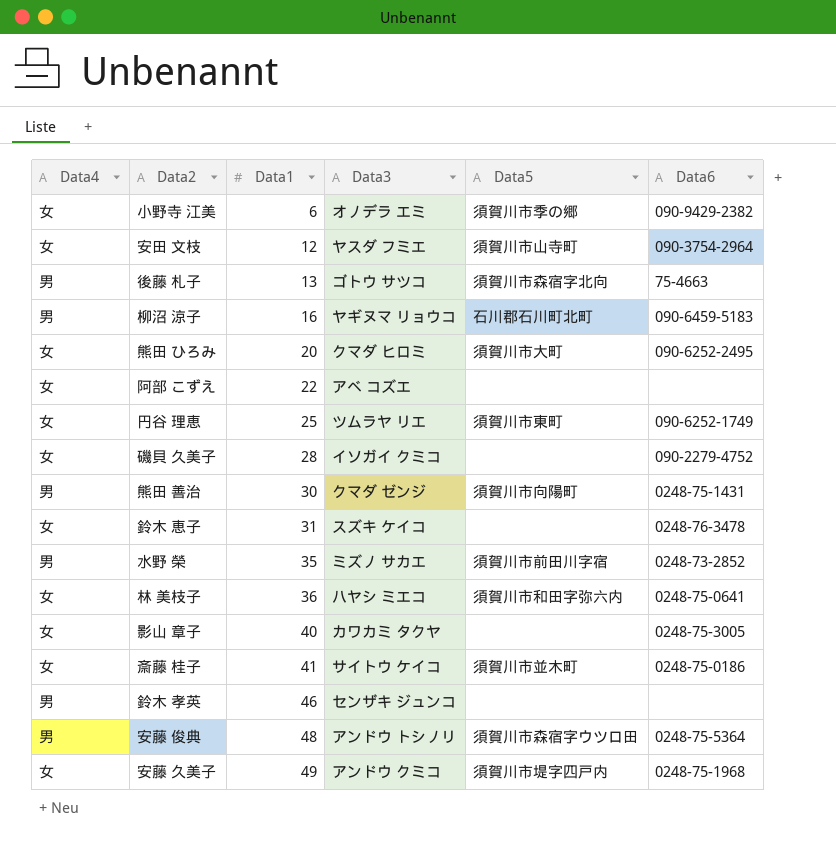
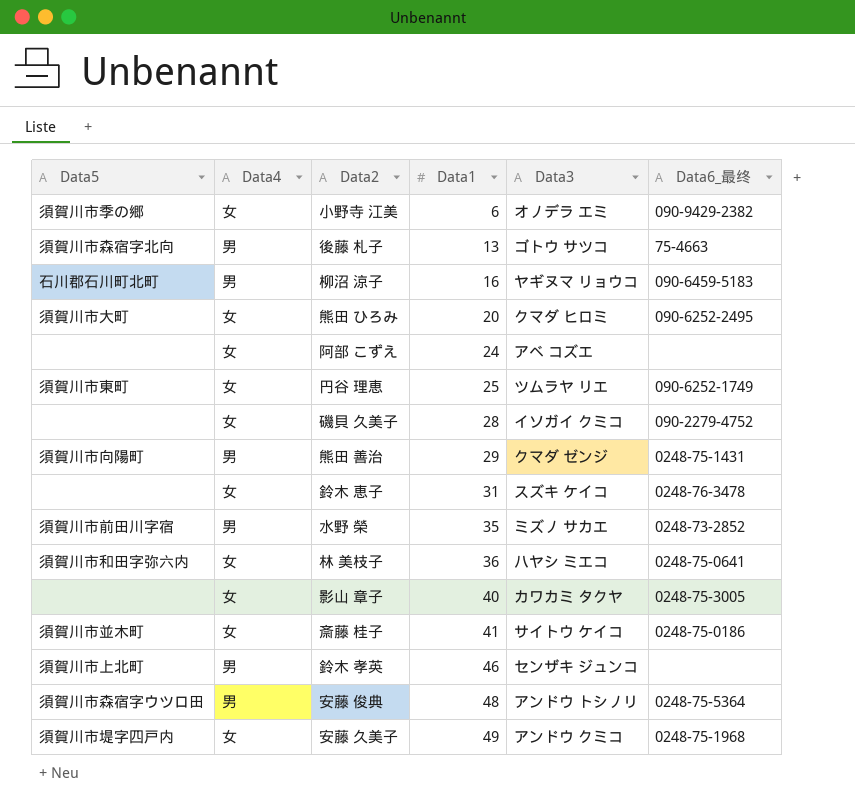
column Data5 | position: 5 -> 1
column name: Data6 -> Data6_最终
row 安田 文枝: 女 | 12 | ヤスダ フミエ | 須賀川市山寺町 | 090-3754-2964 -> none
阿部 こずえ | Data1: 22 -> 24
熊田 善治 | Data1: 30 -> 29
鈴木 孝英 | Data5: none -> 須賀川市上北町

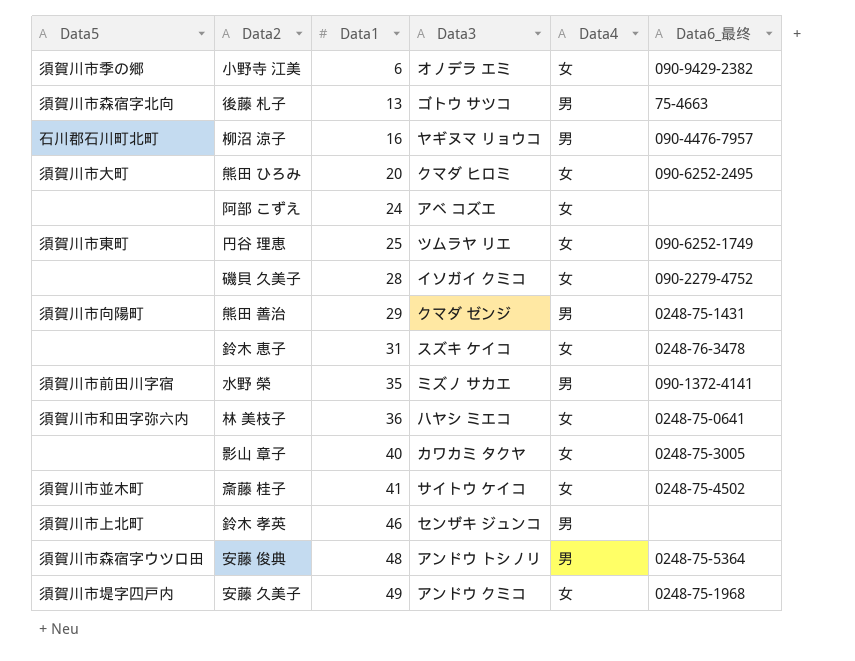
column Data4 | position: 2 -> 5
柳沼 涼子 | Data6_最终: 090-6459-5183 -> 090-4476-7957
水野 榮 | Data6_最终: 0248-73-2852 -> 090-1372-4141
斎藤 桂子 | Data6_最终: 0248-75-0186 -> 0248-75-4502

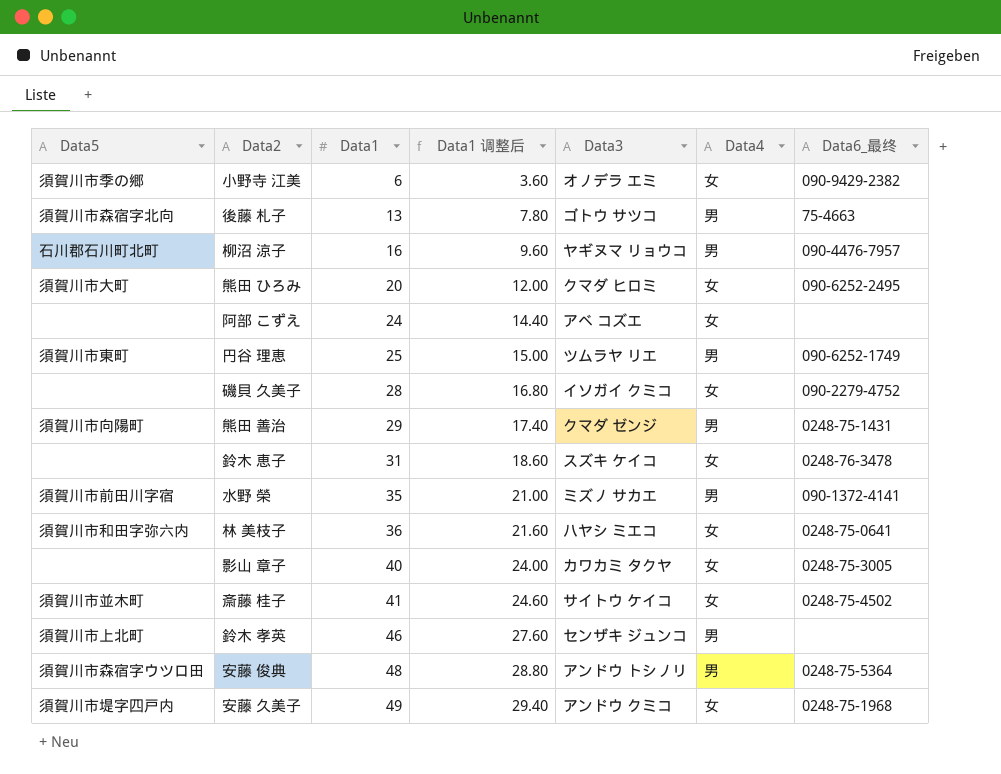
column Data1 调整后 | formula: none -> [Data1] * 0.6
円谷 理恵 | Data4: 女 -> 男

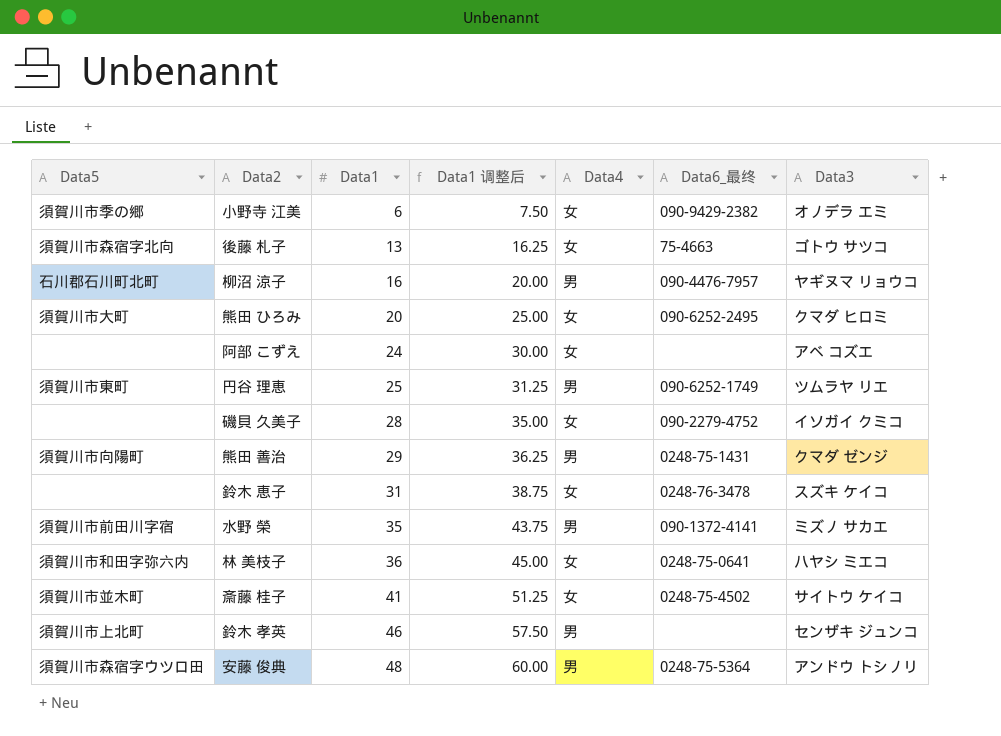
column Data1 调整后 | formula: [Data1] * 0.6 -> [Data1] * 1.25
column Data3 | position: 5 -> 7
row 影山 章子: none | 40 | 24.00 | カワカミ タクヤ | 女 | 0248-75-3005 -> none
row 安藤 久美子: 須賀川市堤字四戸内 | 49 | 29.40 | アンドウ クミコ | 女 | 0248-75-1968 -> none
後藤 札子 | Data4: 男 -> 女

